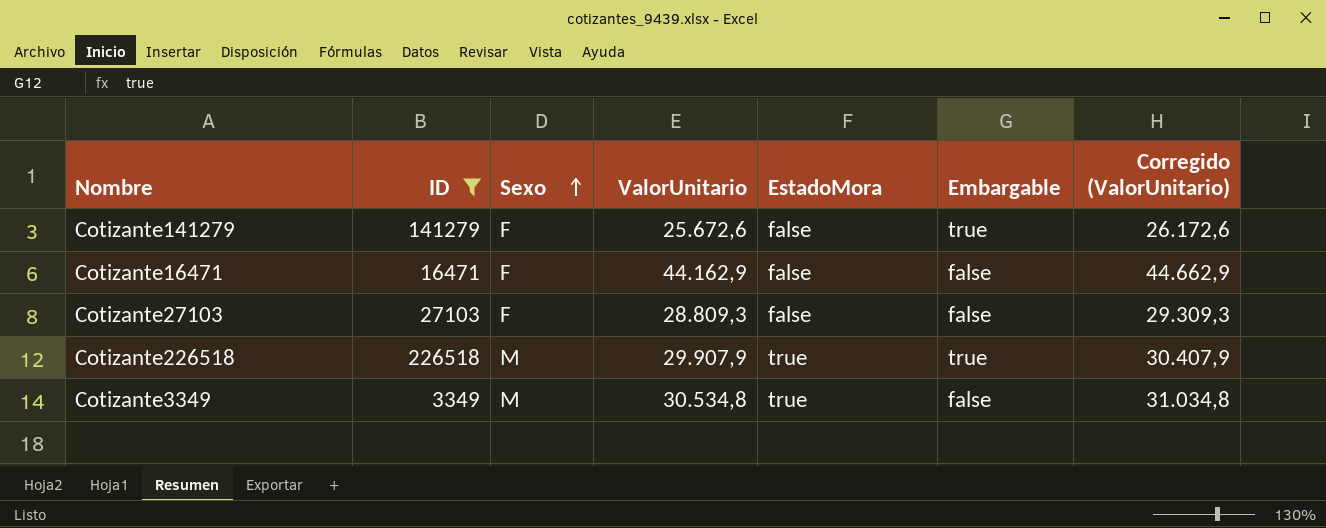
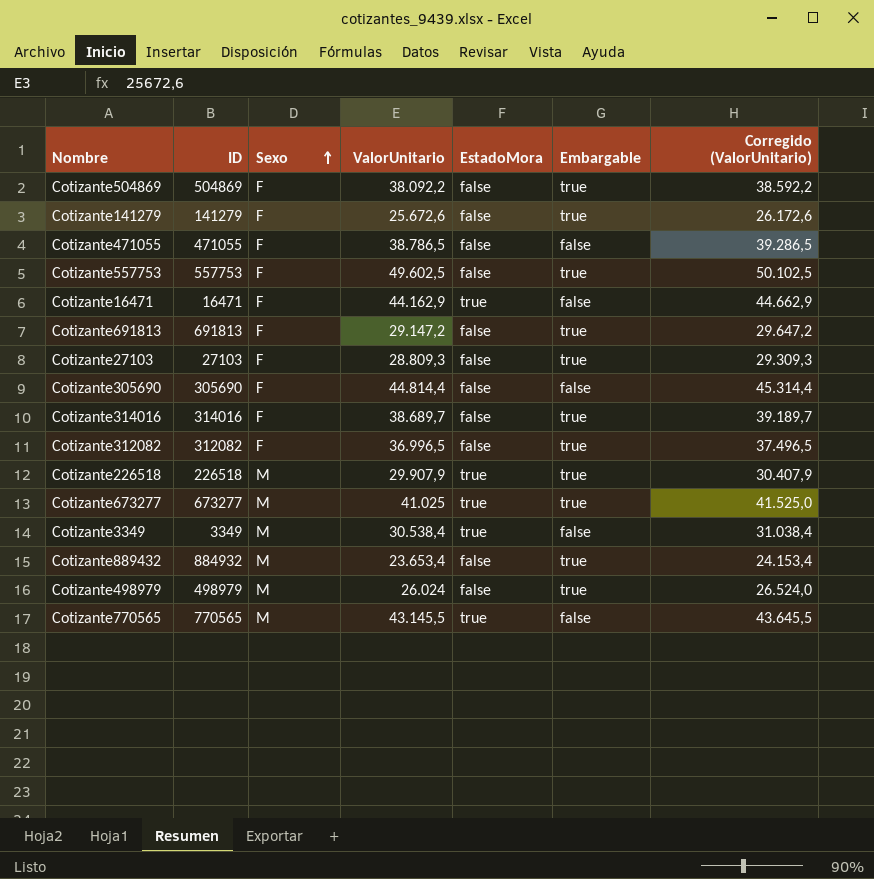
filter: ID <= 226518 -> none
Cotizante16471 | EstadoMora: false -> true
Cotizante27103 | Embargable: false -> true
Cotizante3349 | ValorUnitario: 30.534,8 -> 30.538,4
Cotizante3349 | Corregido (ValorUnitario): 31.034,8 -> 31.038,4

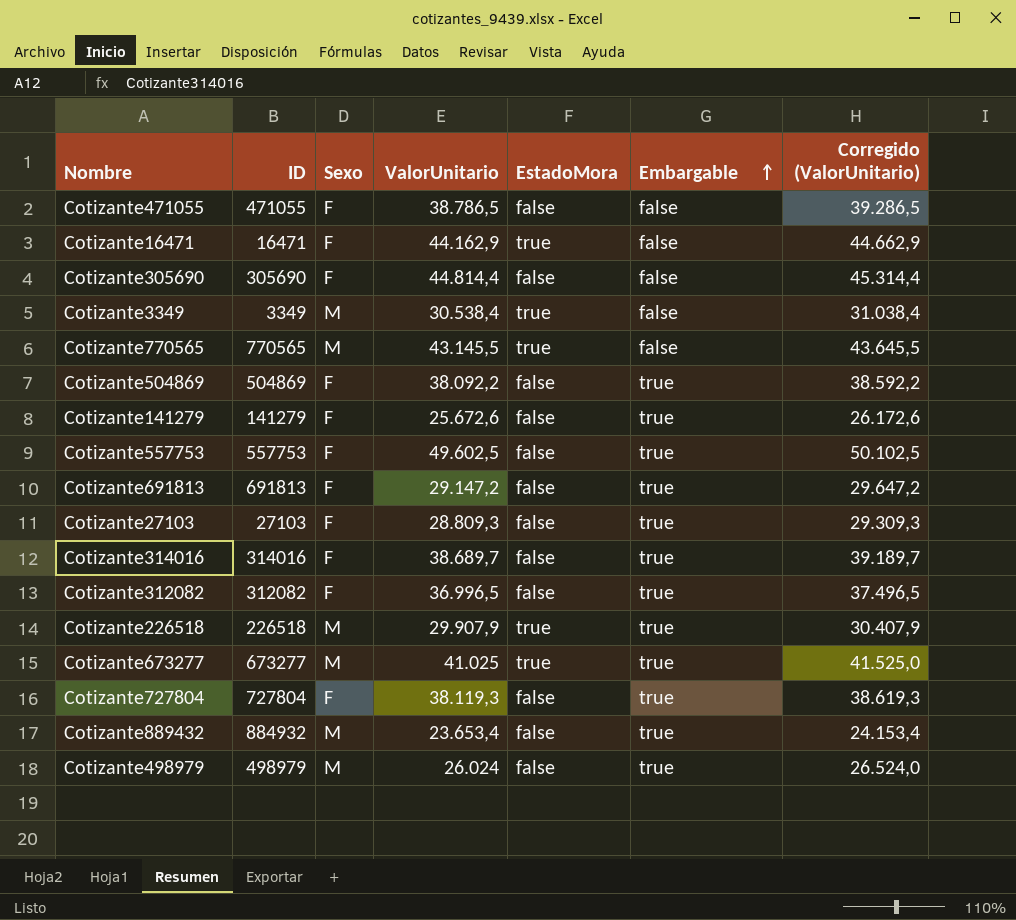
row order: Sexo ascending -> Embargable ascending
row Cotizante727804: none -> 727804 | F | 38.119,3 | false | true | 38.619,3

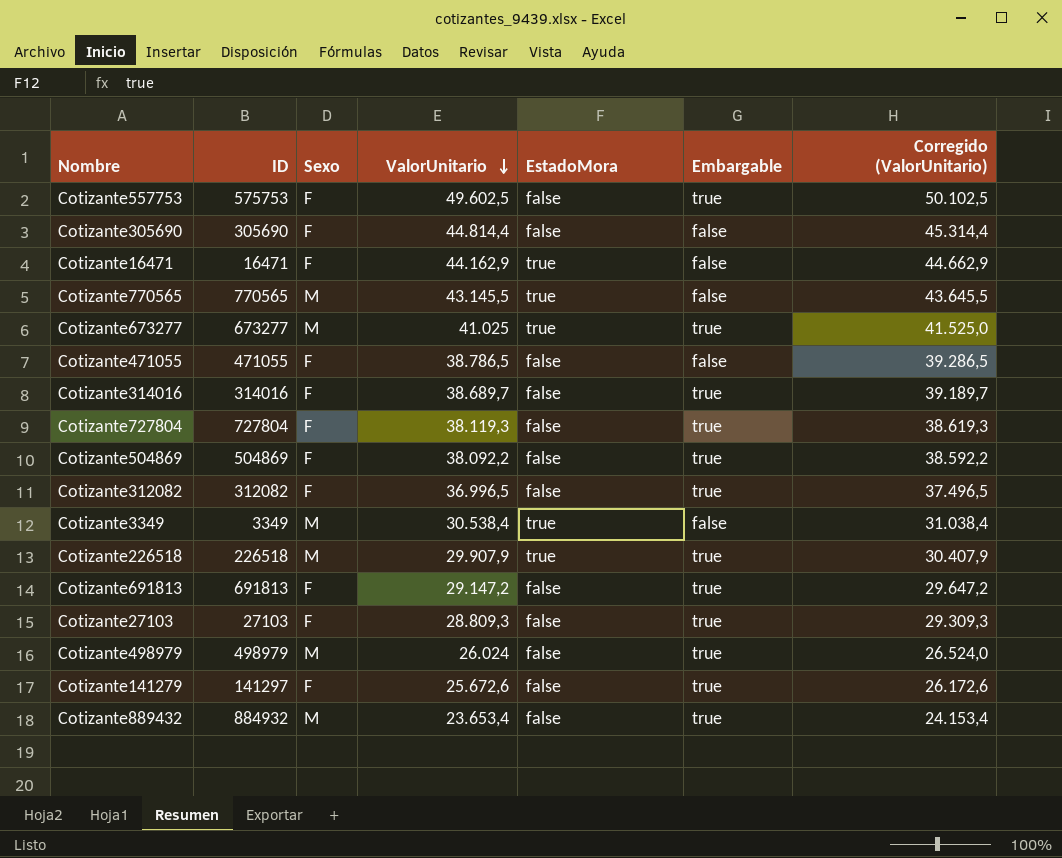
row order: Embargable ascending -> ValorUnitario descending
Cotizante557753 | ID: 557753 -> 575753
Cotizante141279 | ID: 141279 -> 141297

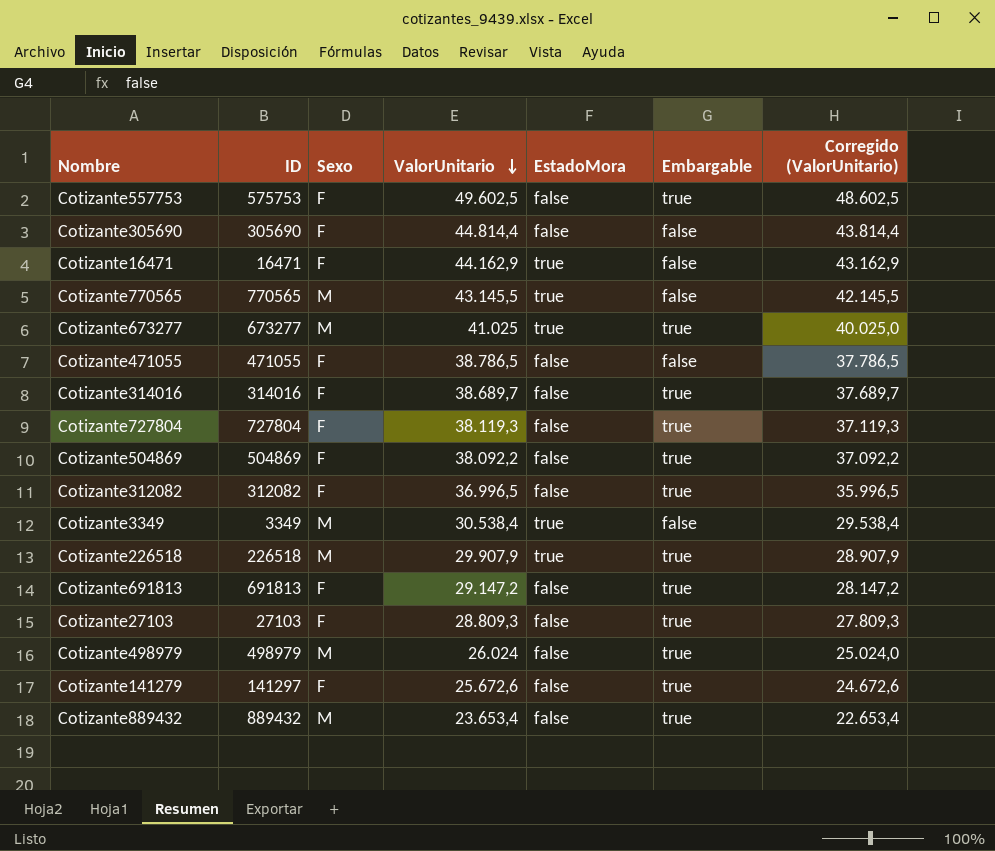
column Corregido (ValorUnitario) | formula: [ValorUnitario] + 500 -> [ValorUnitario] - 1000
Cotizante889432 | ID: 884932 -> 889432

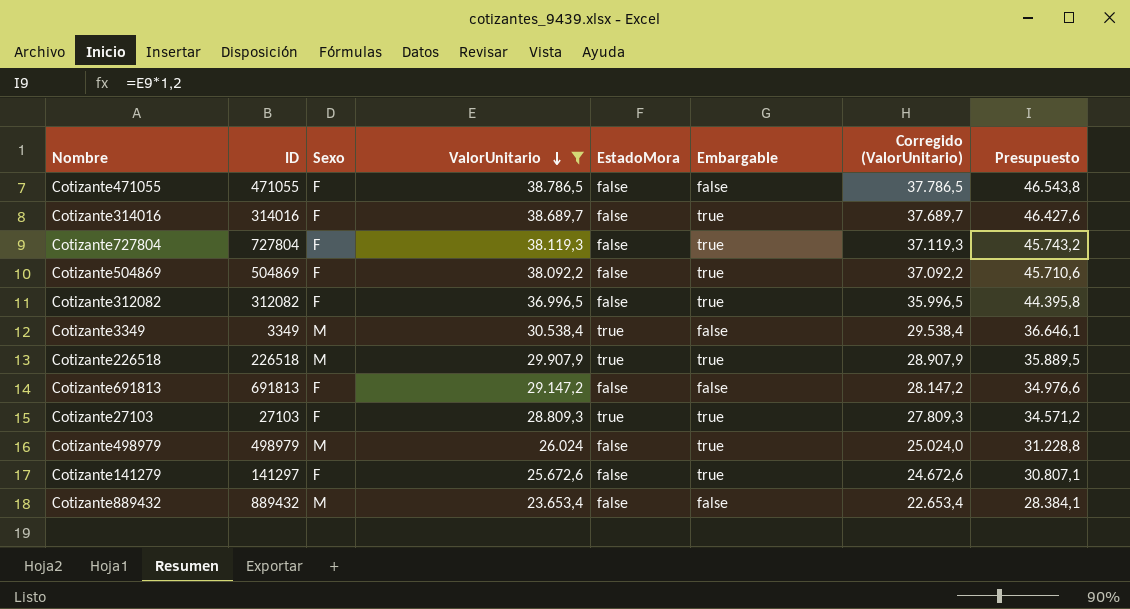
filter: none -> ValorUnitario <= 38.786,5
column Presupuesto | formula: none -> [ValorUnitario] * 1,2
Cotizante691813 | Embargable: true -> false
Cotizante27103 | EstadoMora: false -> true
Cotizante889432 | Embargable: true -> false

